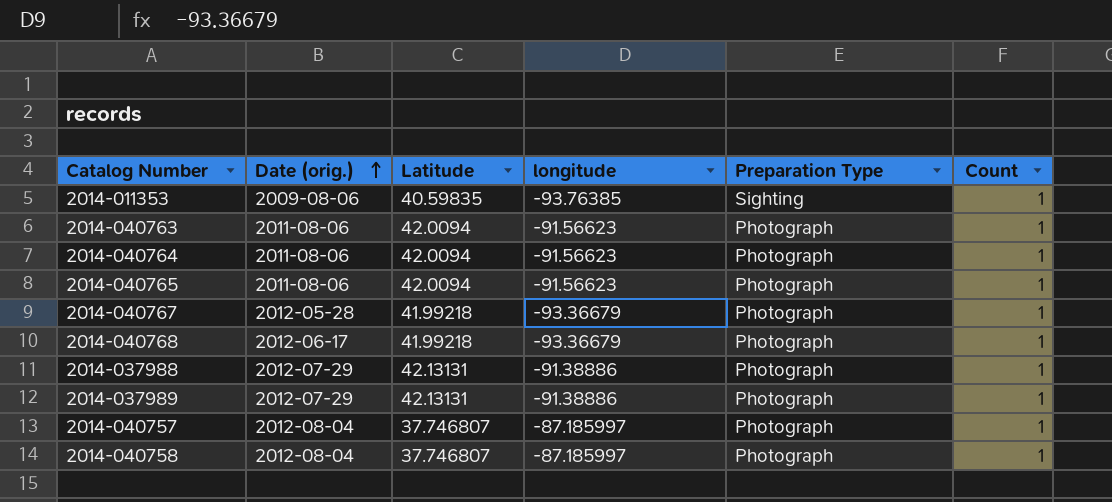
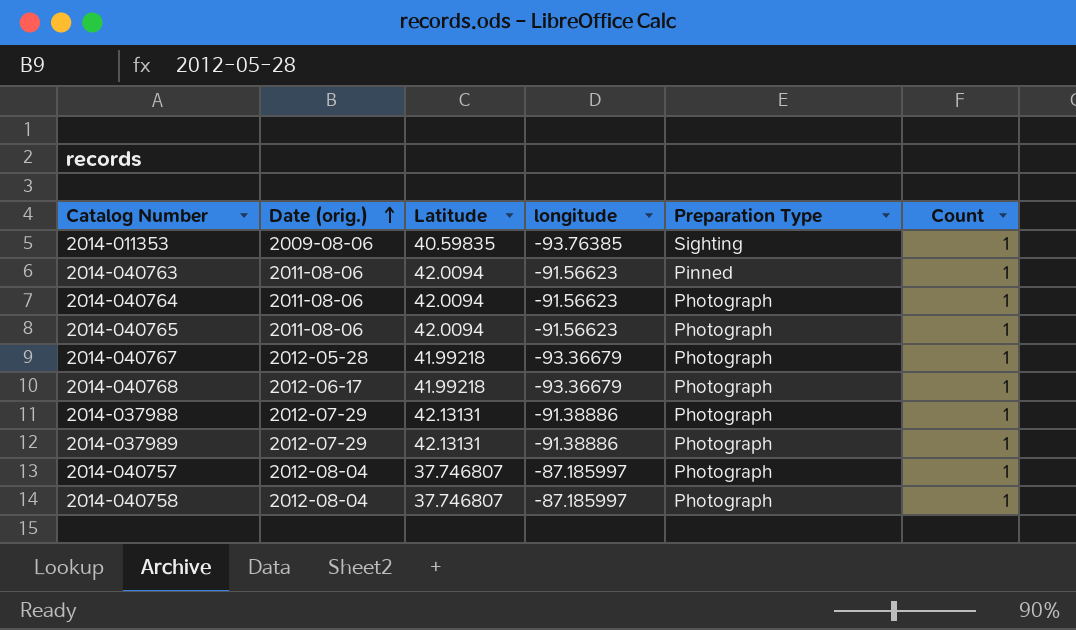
2014-040763 | Preparation Type: Photograph -> Pinned

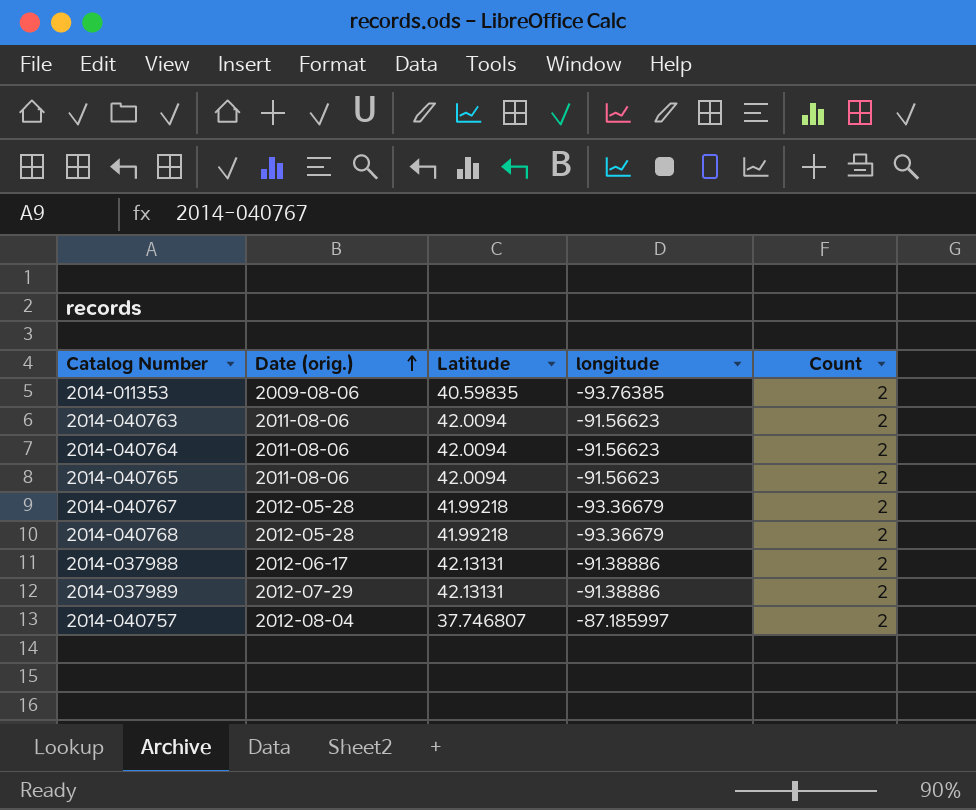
column Preparation Type | position: 5 -> none
row 2014-040758: 2012-08-04 | 37.746807 | -87.185997 | Photograph | 1 -> none
2014-011353 | Count: 1 -> 2
2014-040763 | Count: 1 -> 2
2014-040764 | Count: 1 -> 2
2014-040765 | Count: 1 -> 2
2014-040767 | Count: 1 -> 2
2014-040768 | Date (orig.): 2012-06-17 -> 2012-05-28
2014-040768 | Count: 1 -> 2
2014-037988 | Date (orig.): 2012-07-29 -> 2012-06-17
2014-037988 | Count: 1 -> 2
2014-037989 | Count: 1 -> 2
2014-040757 | Count: 1 -> 2

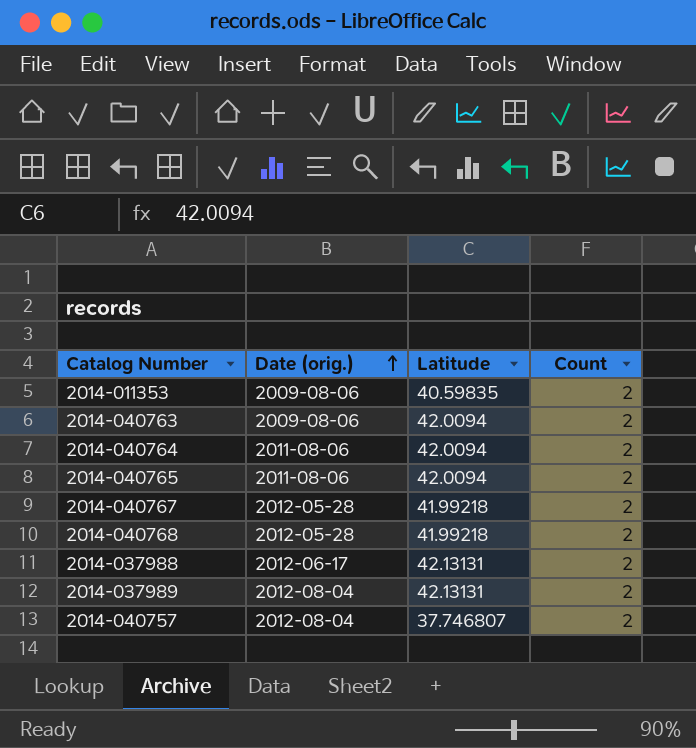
column longitude | position: 4 -> none
2014-040763 | Date (orig.): 2011-08-06 -> 2009-08-06
2014-037989 | Date (orig.): 2012-07-29 -> 2012-08-04

